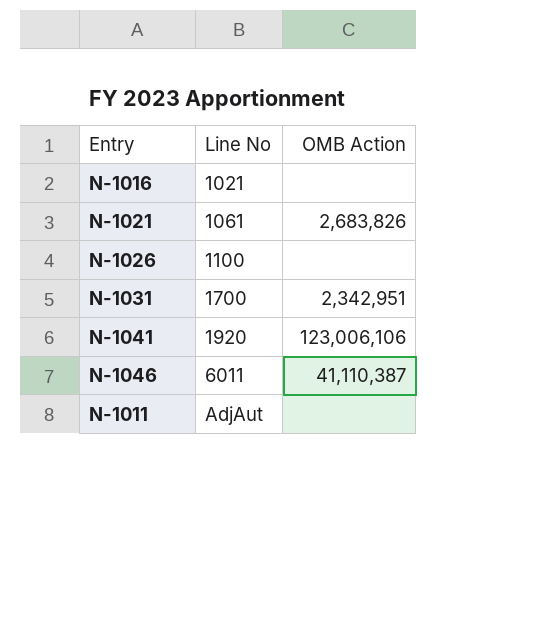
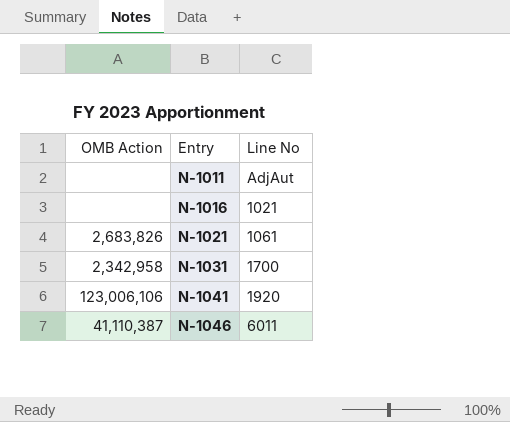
row order: Line No ascending -> Entry ascending
column OMB Action | position: 3 -> 1
row N-1026: 1100 | none -> none
N-1031 | OMB Action: 2,342,951 -> 2,342,958

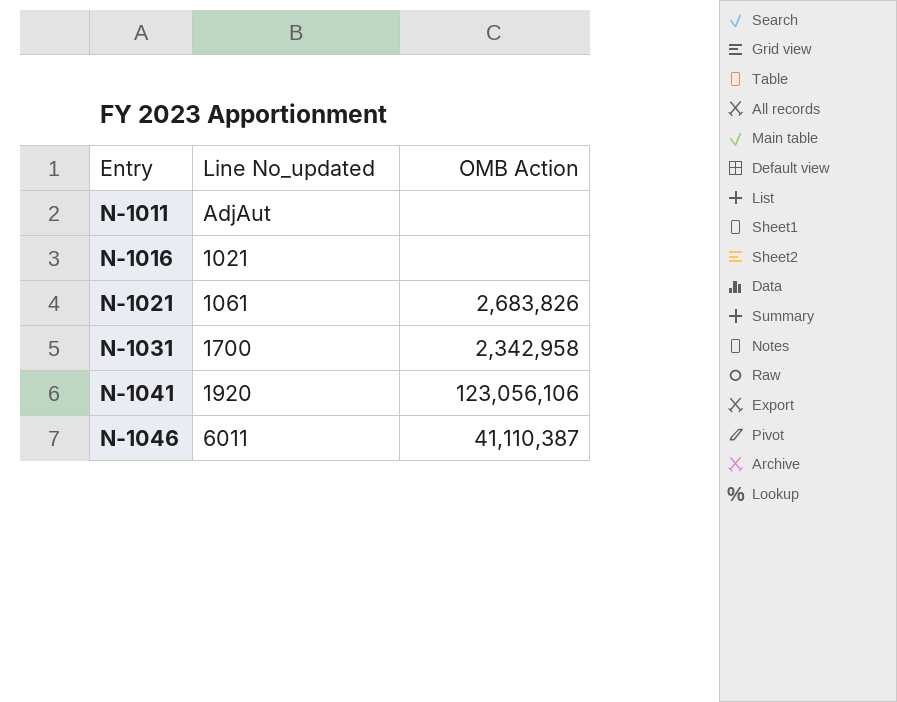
column name: Line No -> Line No_updated
column OMB Action | position: 1 -> 3
N-1041 | OMB Action: 123,006,106 -> 123,056,106

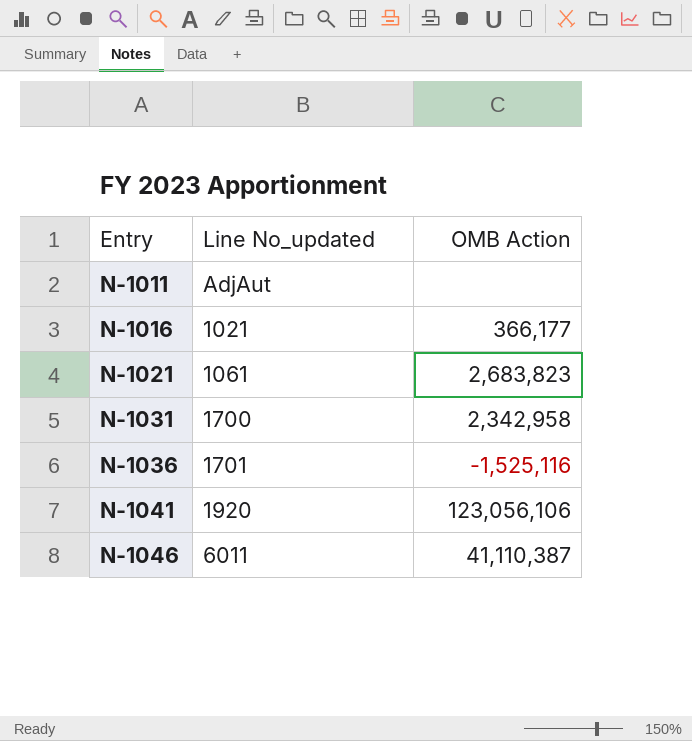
N-1016 | OMB Action: none -> 366,177
N-1021 | OMB Action: 2,683,826 -> 2,683,823
row N-1036: none -> 1701 | -1,525,116

